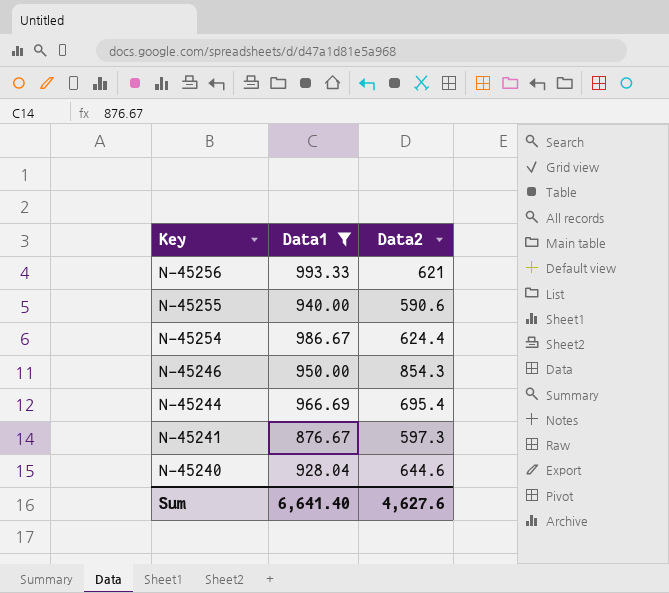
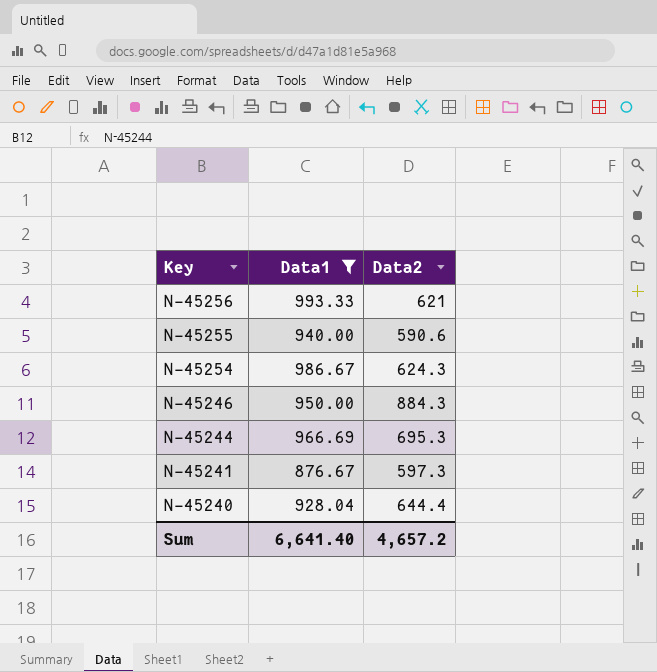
N-45254 | Data2: 624.4 -> 624.3
N-45246 | Data2: 854.3 -> 884.3
N-45244 | Data2: 695.4 -> 695.3
N-45240 | Data2: 644.6 -> 644.4
Sum | Data2: 4,627.6 -> 4,657.2

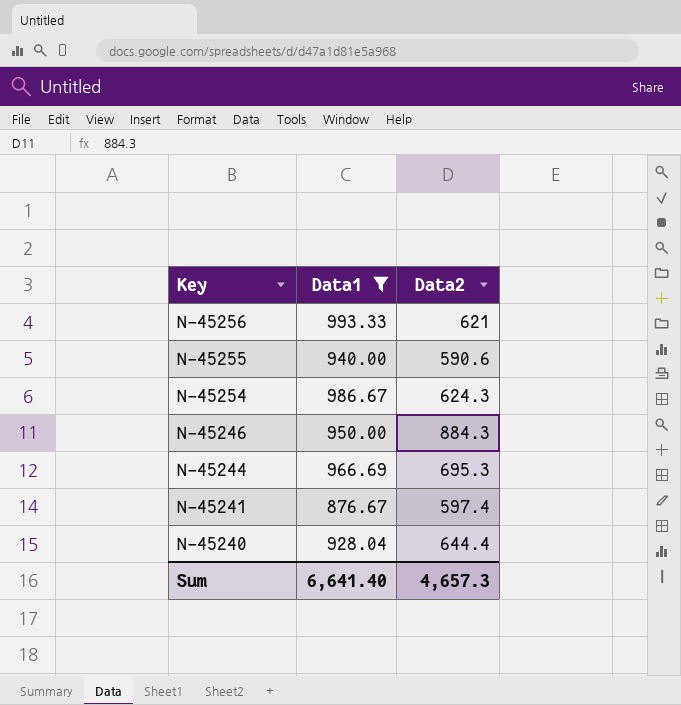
N-45241 | Data2: 597.3 -> 597.4
Sum | Data2: 4,657.2 -> 4,657.3

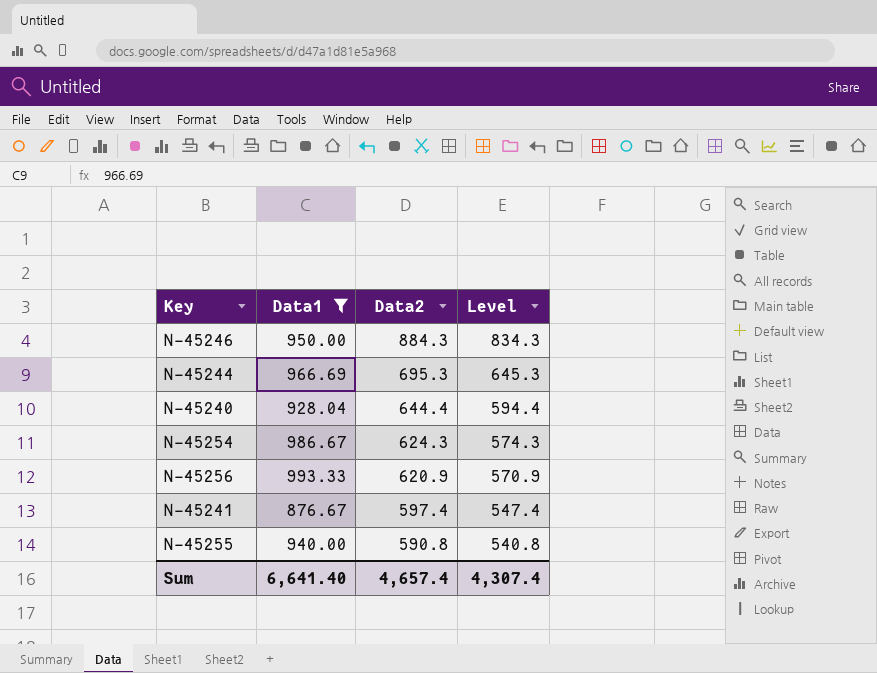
row order: Key descending -> Data2 descending
column Level | formula: none -> [Data2] - 50
N-45256 | Data2: 621 -> 620.9
N-45255 | Data2: 590.6 -> 590.8
Sum | Data2: 4,657.3 -> 4,657.4

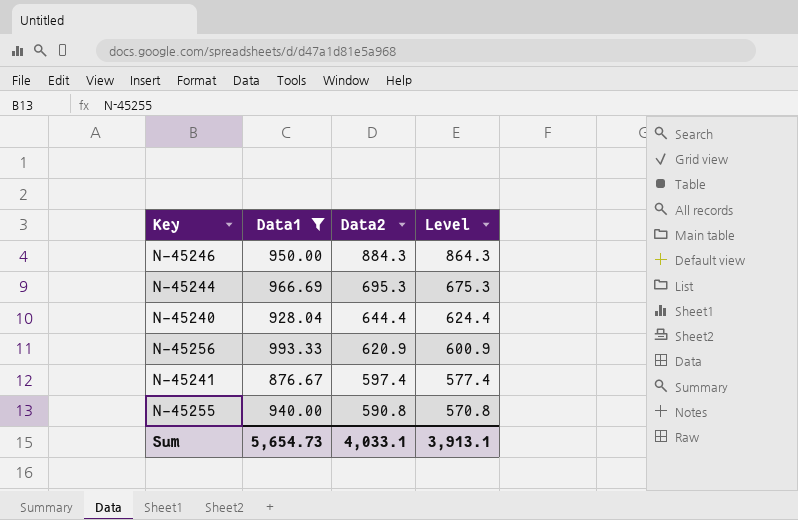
column Level | formula: [Data2] - 50 -> [Data2] - 20
row N-45254: 986.67 | 624.3 | 574.3 -> none
Sum | Data1: 6,641.40 -> 5,654.73
Sum | Data2: 4,657.4 -> 4,033.1
Sum | Level: 4,307.4 -> 3,913.1

